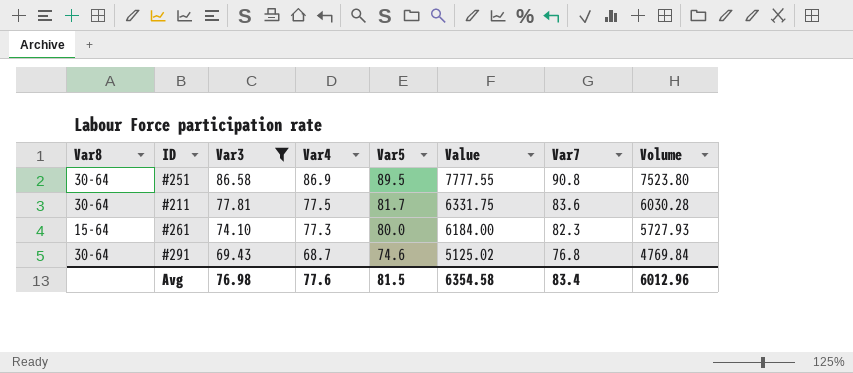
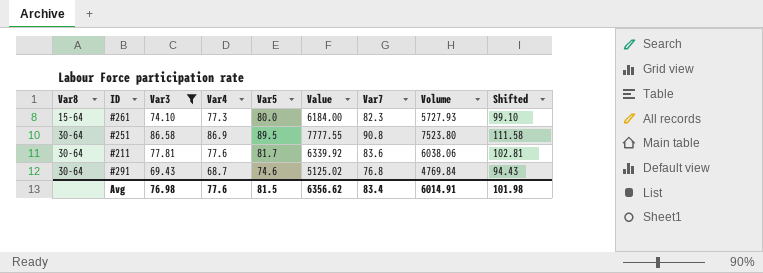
row order: Var3 descending -> Var8 ascending
column Shifted | formula: none -> [Var3] + 25
#211 | Var4: 77.5 -> 77.6
#211 | Value: 6331.75 -> 6339.92
#211 | Volume: 6030.28 -> 6038.06
Avg | Value: 6354.58 -> 6356.62
Avg | Volume: 6012.96 -> 6014.91

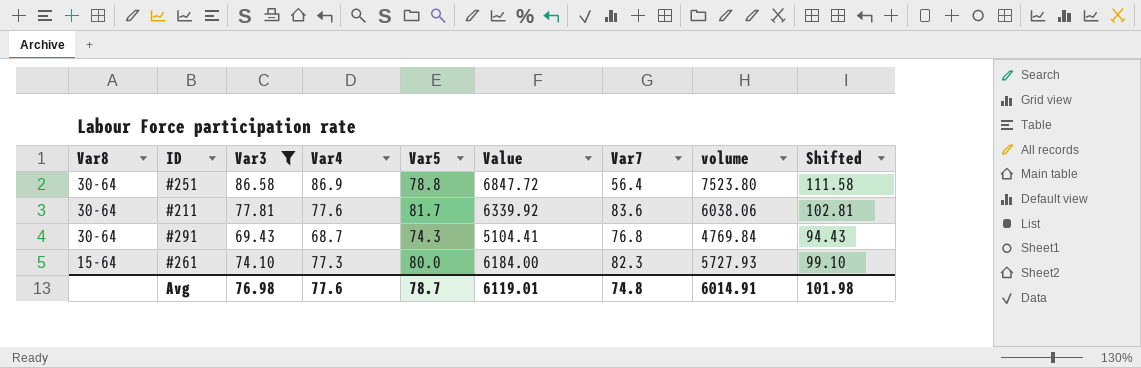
row order: Var8 ascending -> Var8 descending
column name: Volume -> volume
#251 | Var5: 89.5 -> 78.8
#251 | Value: 7777.55 -> 6847.72
#251 | Var7: 90.8 -> 56.4
#291 | Var5: 74.6 -> 74.3
#291 | Value: 5125.02 -> 5104.41
Avg | Var5: 81.5 -> 78.7
Avg | Value: 6356.62 -> 6119.01
Avg | Var7: 83.4 -> 74.8

